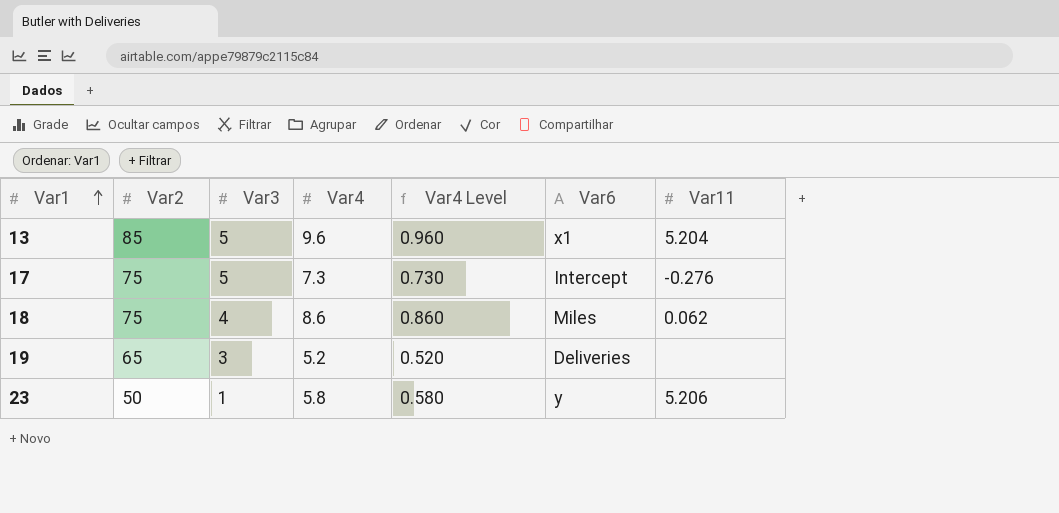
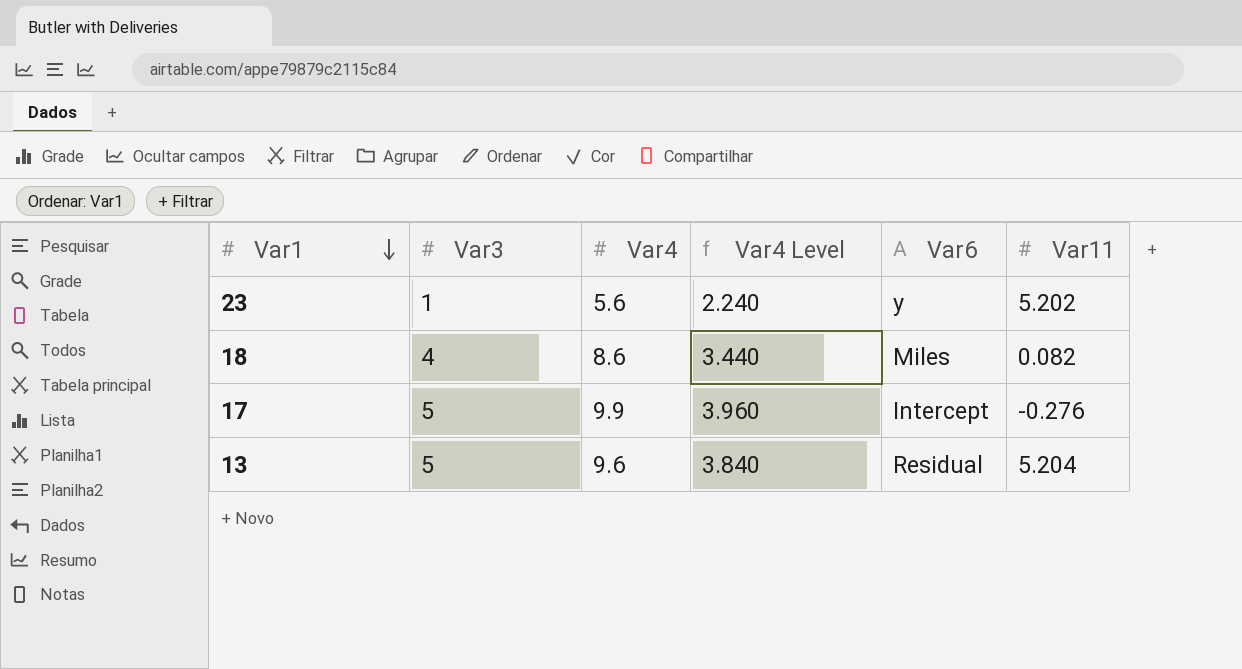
row order: Var1 ascending -> Var1 descending
column Var2 | position: 2 -> none
column Var4 Level | formula: [Var4] * 0.1 -> [Var4] * 0.4
row 19: 65 | 3 | 5.2 | 0.520 | Deliveries | none -> none
23 | Var4: 5.8 -> 5.6
23 | Var11: 5.206 -> 5.202
18 | Var11: 0.062 -> 0.082
17 | Var4: 7.3 -> 9.9
13 | Var6: x1 -> Residual

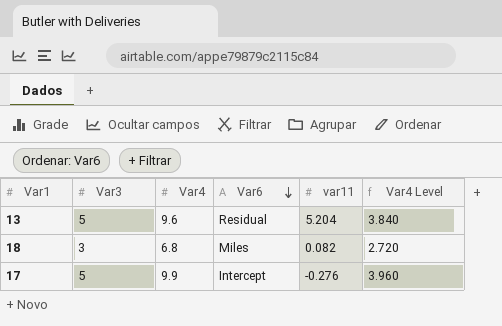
row order: Var1 descending -> Var6 descending
column name: Var11 -> var11
column Var4 Level | position: 4 -> 6
row 23: 1 | 5.6 | 2.240 | y | 5.202 -> none
18 | Var3: 4 -> 3
18 | Var4: 8.6 -> 6.8
18 | Var4 Level: 3.440 -> 2.720

